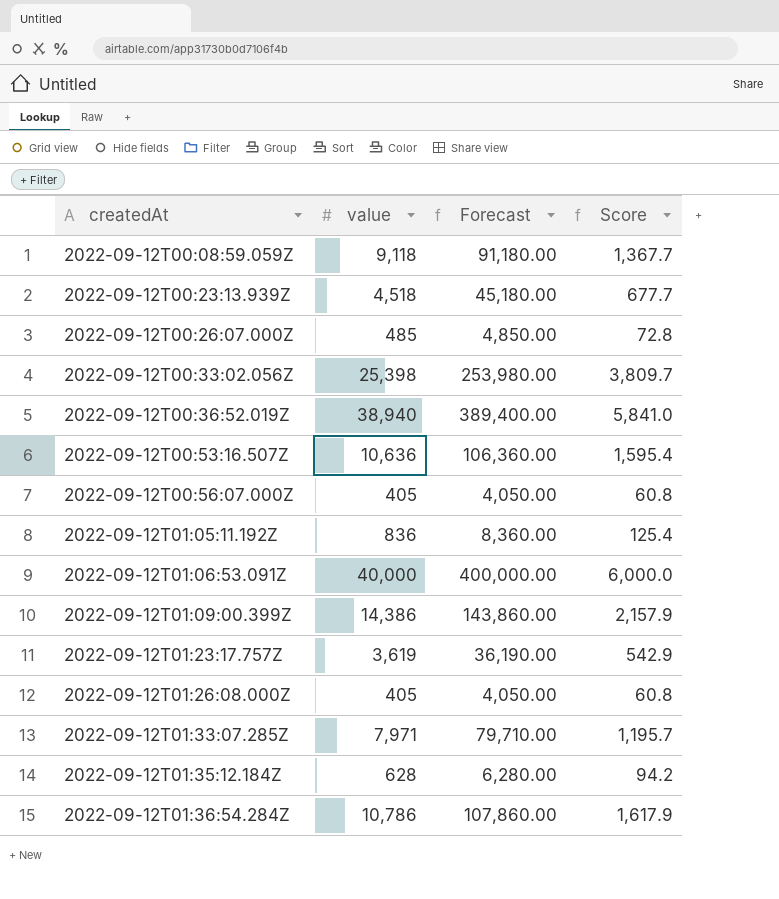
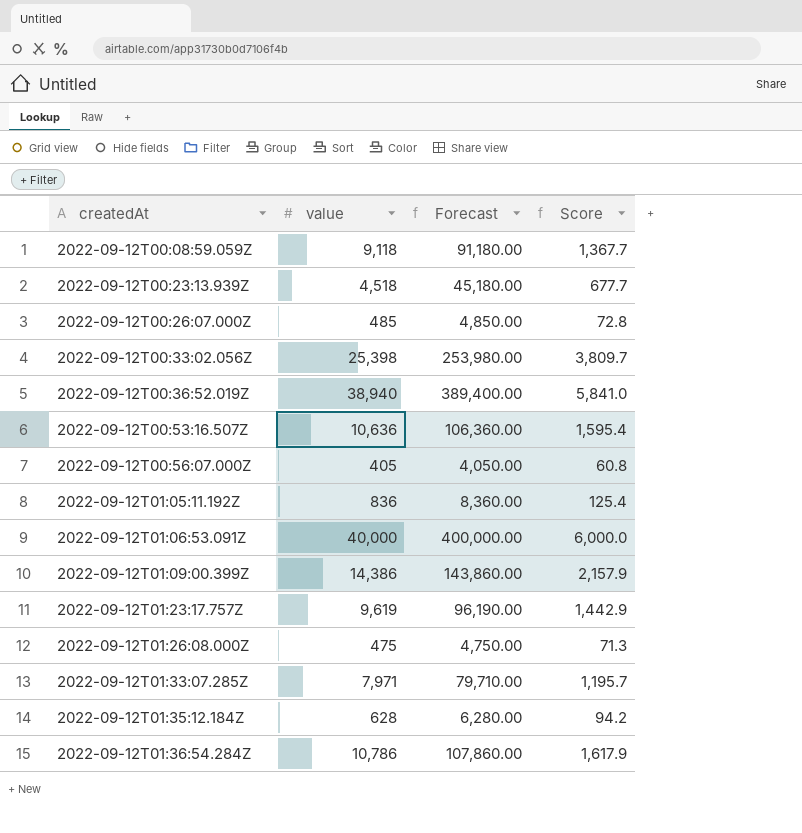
2022-09-12T01:23:17.757Z | value: 3,619 -> 9,619
2022-09-12T01:23:17.757Z | Forecast: 36,190.00 -> 96,190.00
2022-09-12T01:23:17.757Z | Score: 542.9 -> 1,442.9
2022-09-12T01:26:08.000Z | value: 405 -> 475
2022-09-12T01:26:08.000Z | Forecast: 4,050.00 -> 4,750.00
2022-09-12T01:26:08.000Z | Score: 60.8 -> 71.3

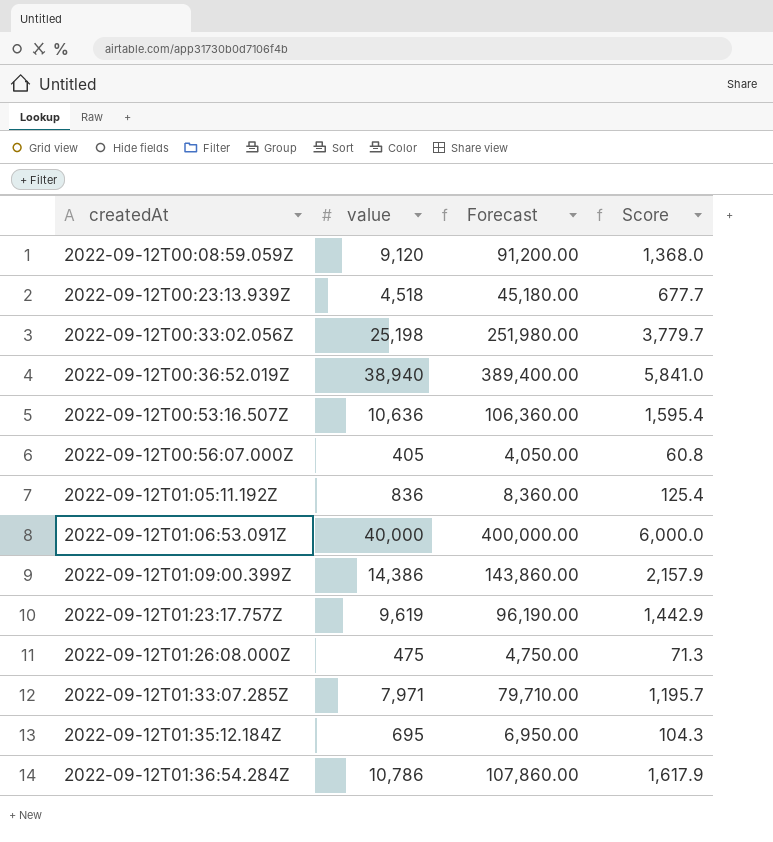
row 2022-09-12T00:26:07.000Z: 485 | 4,850.00 | 72.8 -> none
2022-09-12T00:08:59.059Z | value: 9,118 -> 9,120
2022-09-12T00:08:59.059Z | Forecast: 91,180.00 -> 91,200.00
2022-09-12T00:08:59.059Z | Score: 1,367.7 -> 1,368.0
2022-09-12T00:33:02.056Z | value: 25,398 -> 25,198
2022-09-12T00:33:02.056Z | Forecast: 253,980.00 -> 251,980.00
2022-09-12T00:33:02.056Z | Score: 3,809.7 -> 3,779.7
2022-09-12T01:35:12.184Z | value: 628 -> 695
2022-09-12T01:35:12.184Z | Forecast: 6,280.00 -> 6,950.00
2022-09-12T01:35:12.184Z | Score: 94.2 -> 104.3

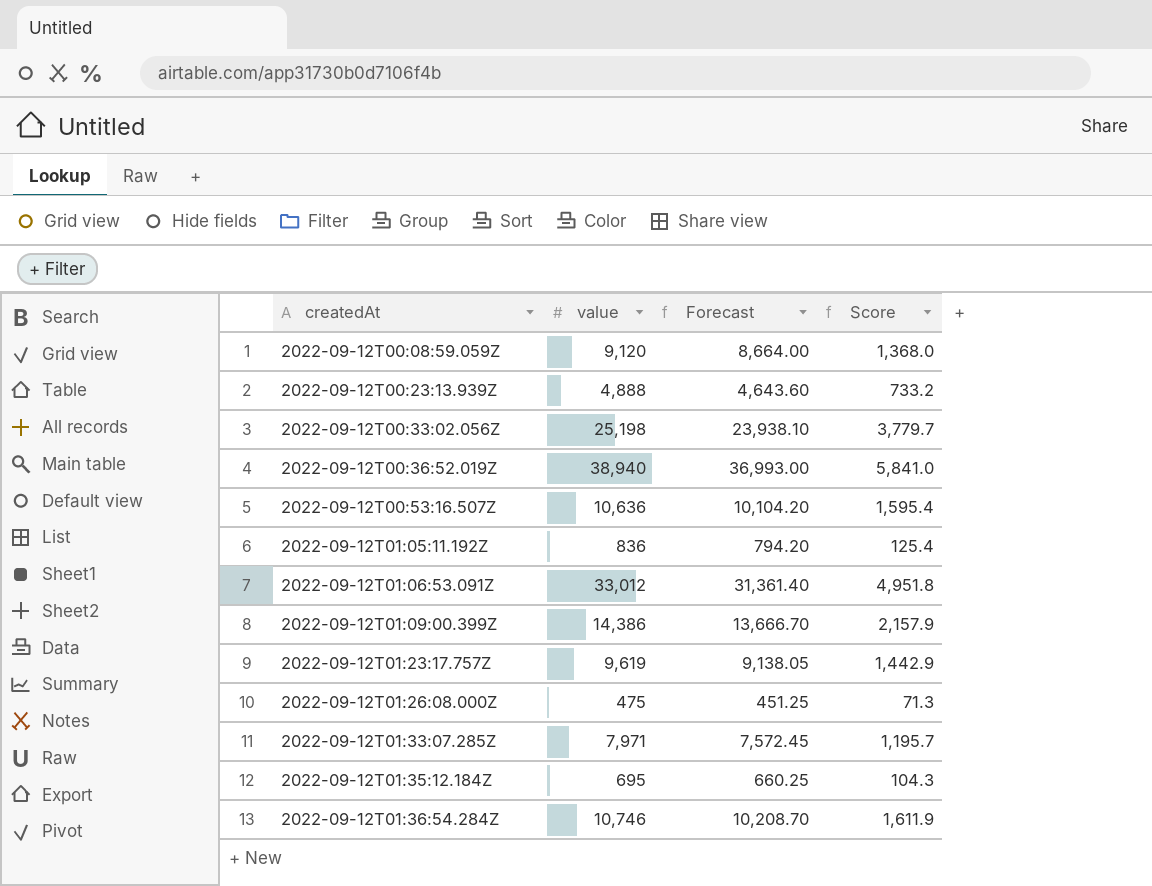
column Forecast | formula: [value] * 10 -> [value] * 0.95
row 2022-09-12T00:56:07.000Z: 405 | 4,050.00 | 60.8 -> none
2022-09-12T00:23:13.939Z | value: 4,518 -> 4,888
2022-09-12T00:23:13.939Z | Score: 677.7 -> 733.2
2022-09-12T01:06:53.091Z | value: 40,000 -> 33,012
2022-09-12T01:06:53.091Z | Score: 6,000.0 -> 4,951.8
2022-09-12T01:36:54.284Z | value: 10,786 -> 10,746
2022-09-12T01:36:54.284Z | Score: 1,617.9 -> 1,611.9

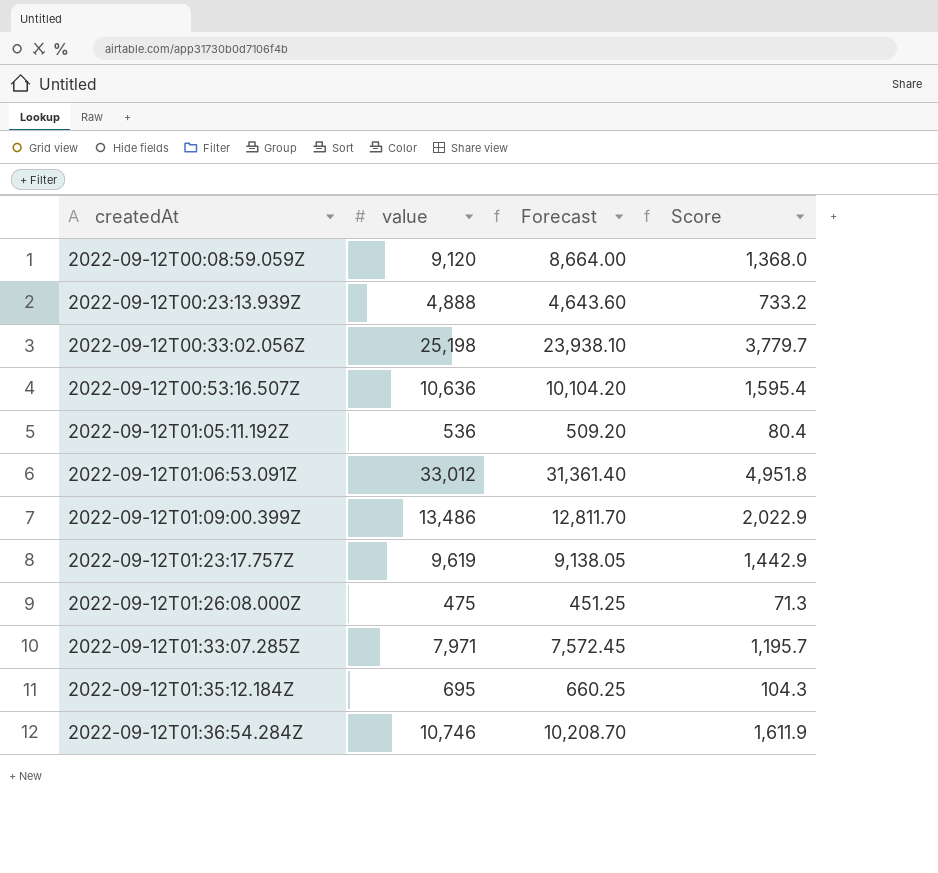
row 2022-09-12T00:36:52.019Z: 38,940 | 36,993.00 | 5,841.0 -> none
2022-09-12T01:05:11.192Z | value: 836 -> 536
2022-09-12T01:05:11.192Z | Forecast: 794.20 -> 509.20
2022-09-12T01:05:11.192Z | Score: 125.4 -> 80.4
2022-09-12T01:09:00.399Z | value: 14,386 -> 13,486
2022-09-12T01:09:00.399Z | Forecast: 13,666.70 -> 12,811.70
2022-09-12T01:09:00.399Z | Score: 2,157.9 -> 2,022.9

